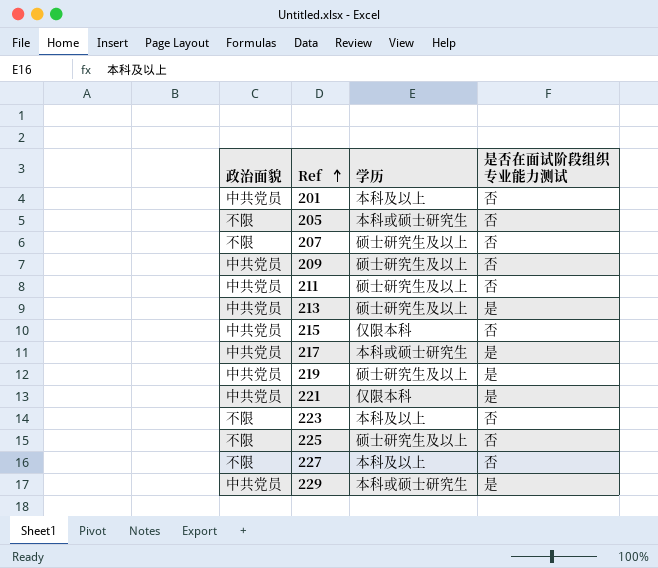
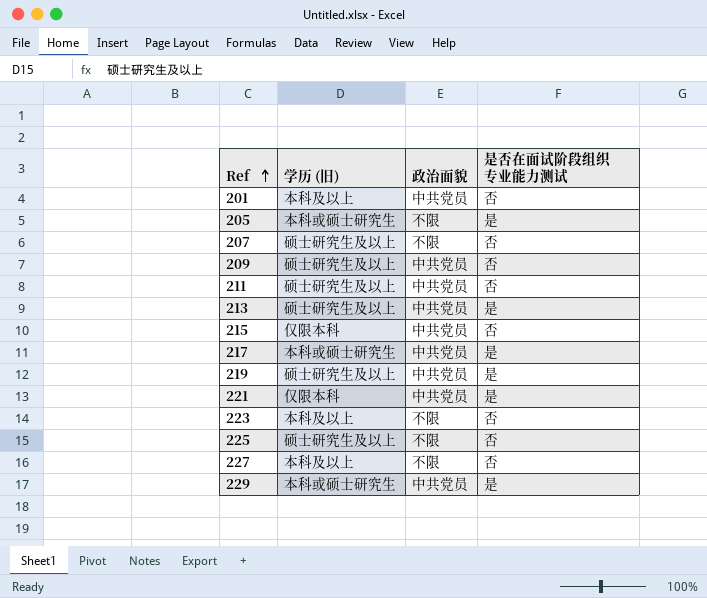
column name: 学历 -> 学历 (旧)
column 政治面貌 | position: 1 -> 3
205 | 是否在面试阶段组织专业能力测试: 否 -> 是

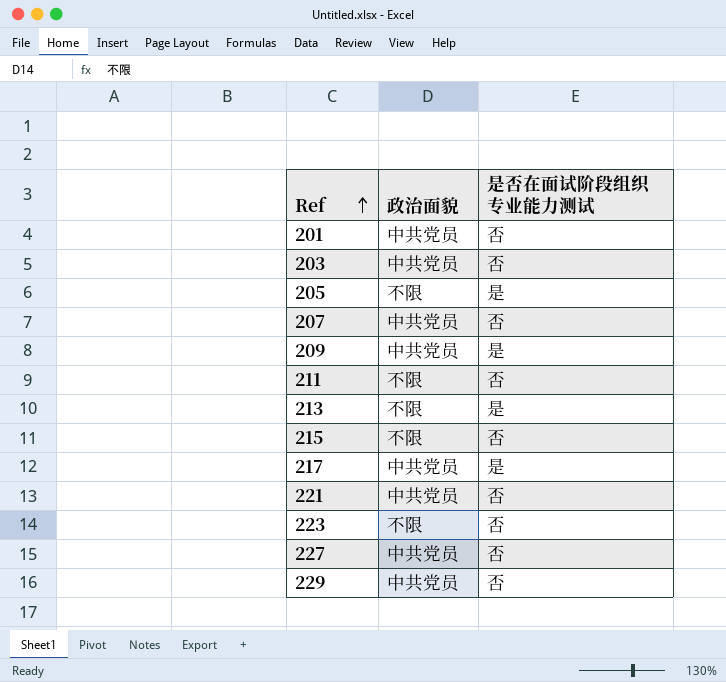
column 学历 (旧) | position: 2 -> none
row 219: 硕士研究生及以上 | 中共党员 | 是 -> none
row 225: 硕士研究生及以上 | 不限 | 否 -> none
row 203: none -> 中共党员 | 否
207 | 政治面貌: 不限 -> 中共党员
209 | 是否在面试阶段组织专业能力测试: 否 -> 是
211 | 政治面貌: 中共党员 -> 不限
213 | 政治面貌: 中共党员 -> 不限
215 | 政治面貌: 中共党员 -> 不限
221 | 是否在面试阶段组织专业能力测试: 是 -> 否
227 | 政治面貌: 不限 -> 中共党员
229 | 是否在面试阶段组织专业能力测试: 是 -> 否

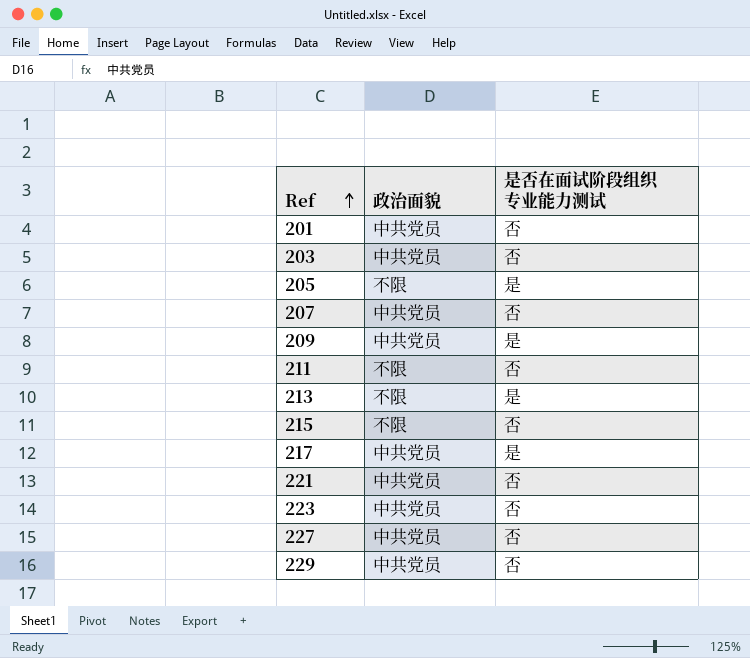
223 | 政治面貌: 不限 -> 中共党员

